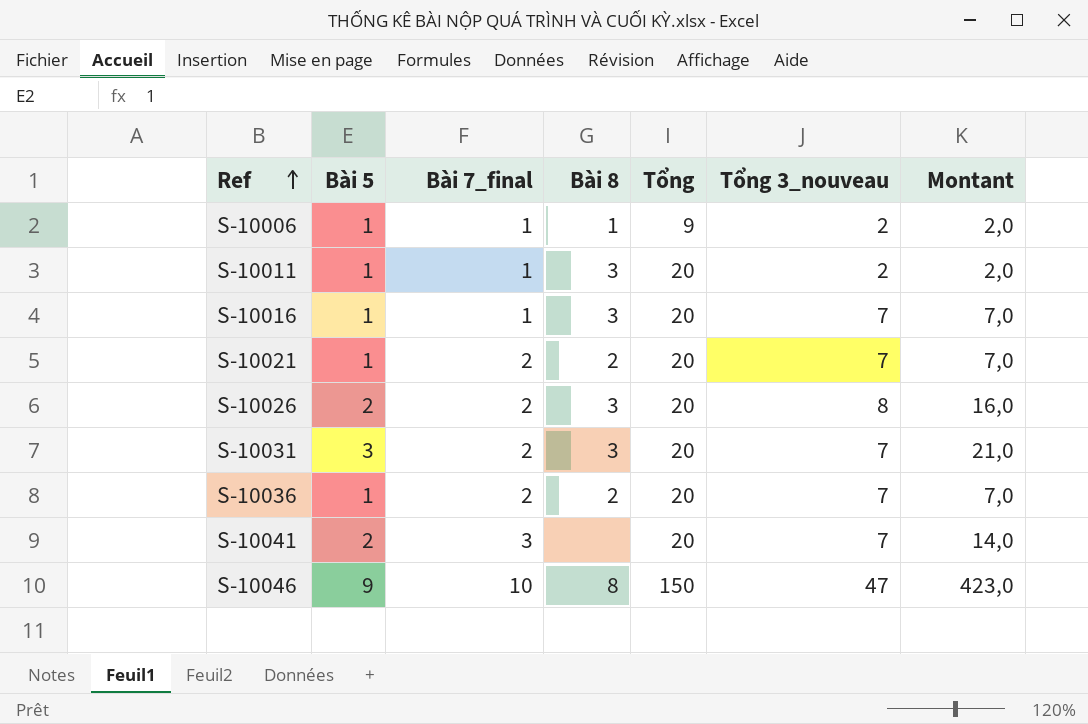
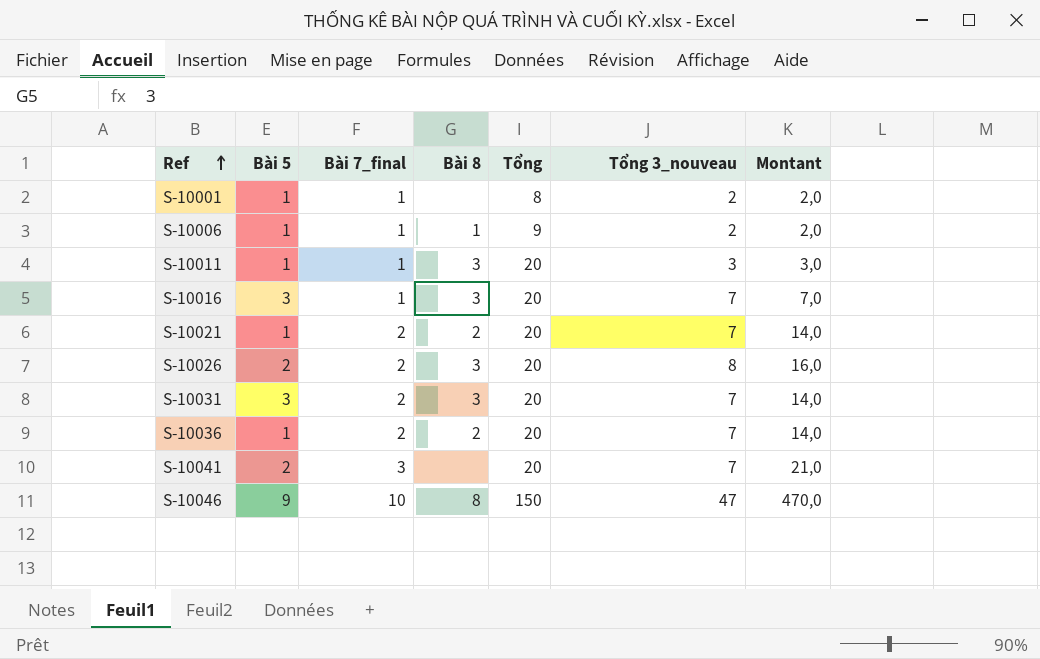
column Montant | formula: [Bài 5] * [Tổng 3_nouveau] -> [Bài 7_final] * [Tổng 3_nouveau]
row S-10001: none -> 1 | 1 | none | 8 | 2 | 2,0
S-10011 | Tổng 3_nouveau: 2 -> 3
S-10016 | Bài 5: 1 -> 3

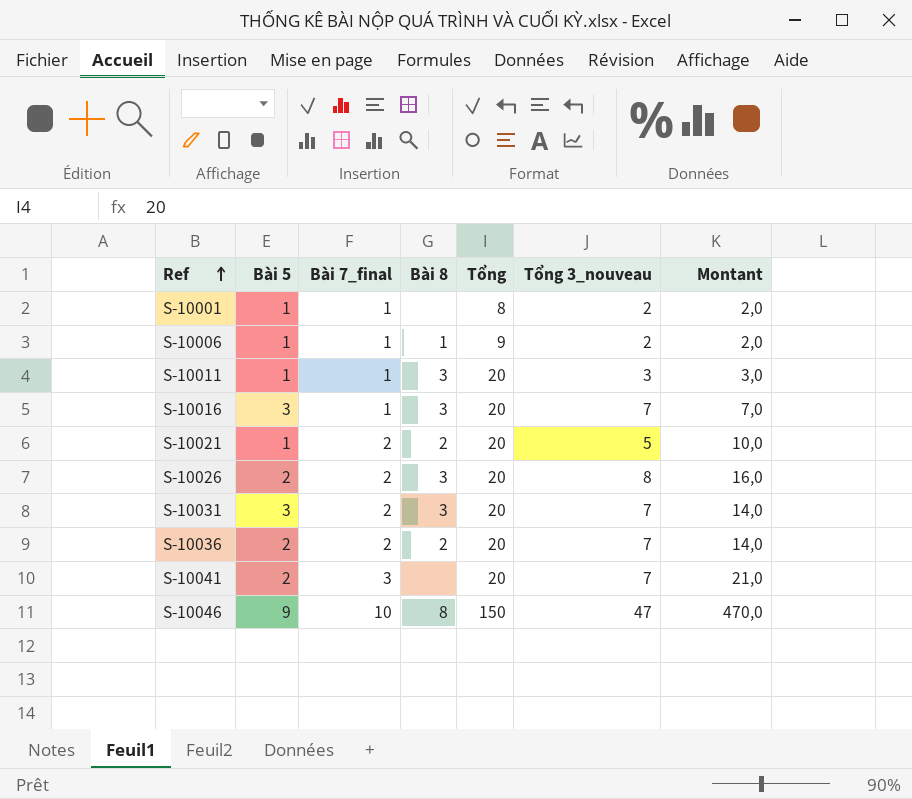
S-10021 | Tổng 3_nouveau: 7 -> 5
S-10021 | Montant: 14,0 -> 10,0
S-10036 | Bài 5: 1 -> 2

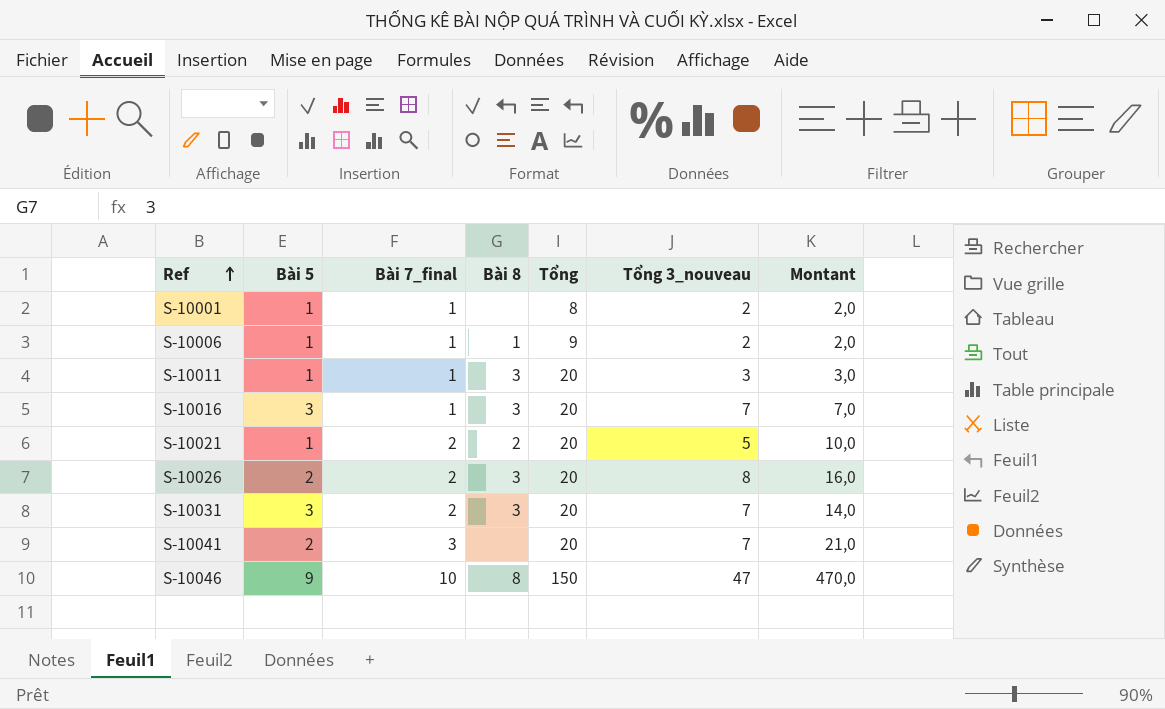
row S-10036: 2 | 2 | 2 | 20 | 7 | 14,0 -> none

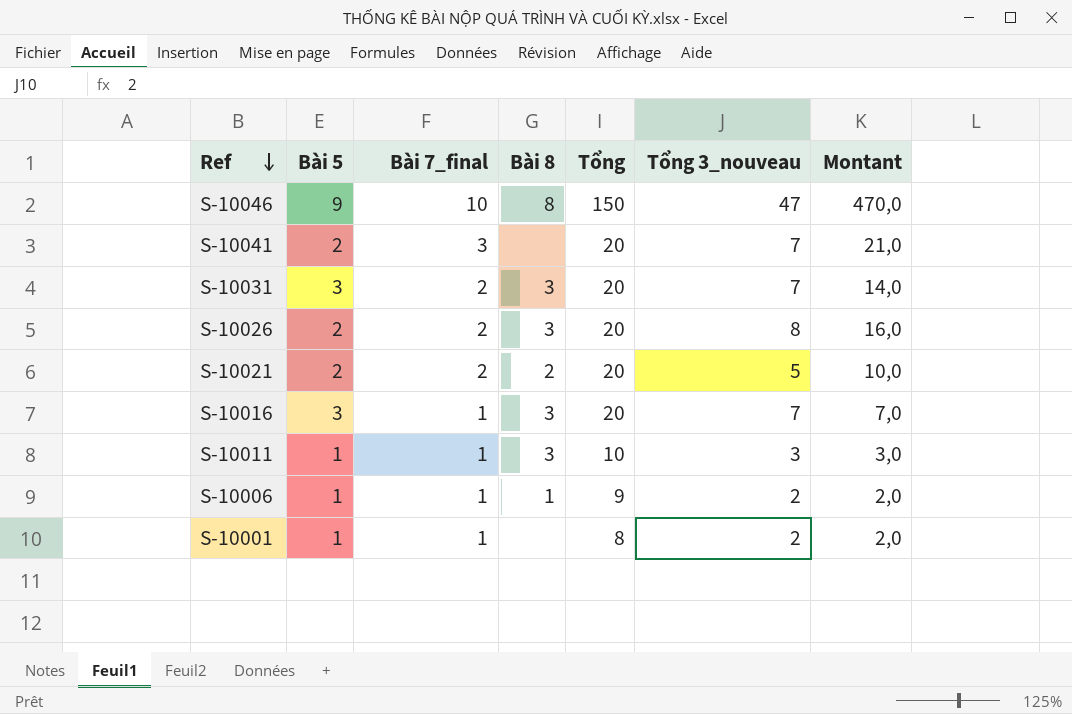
row order: Ref ascending -> Ref descending
S-10021 | Bài 5: 1 -> 2
S-10011 | Tổng: 20 -> 10

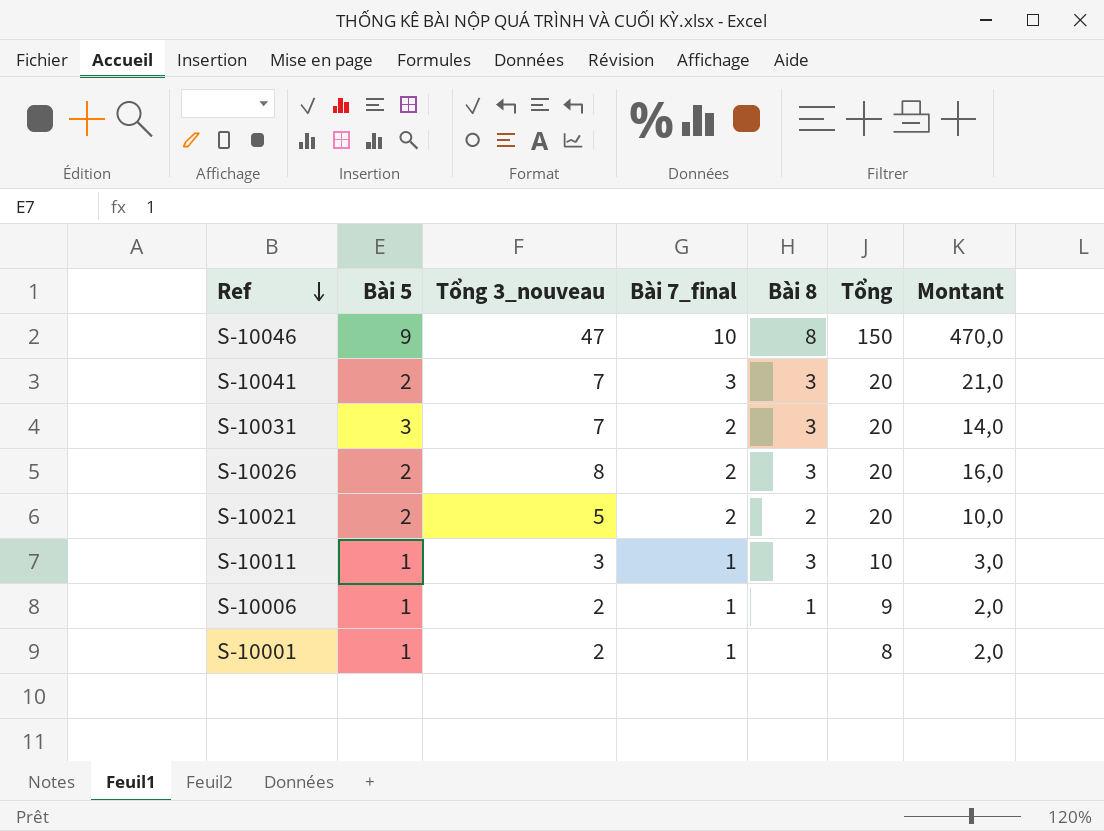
column Tổng 3_nouveau | position: 6 -> 3
row S-10016: 3 | 1 | 3 | 20 | 7 | 7,0 -> none
S-10041 | Bài 8: none -> 3

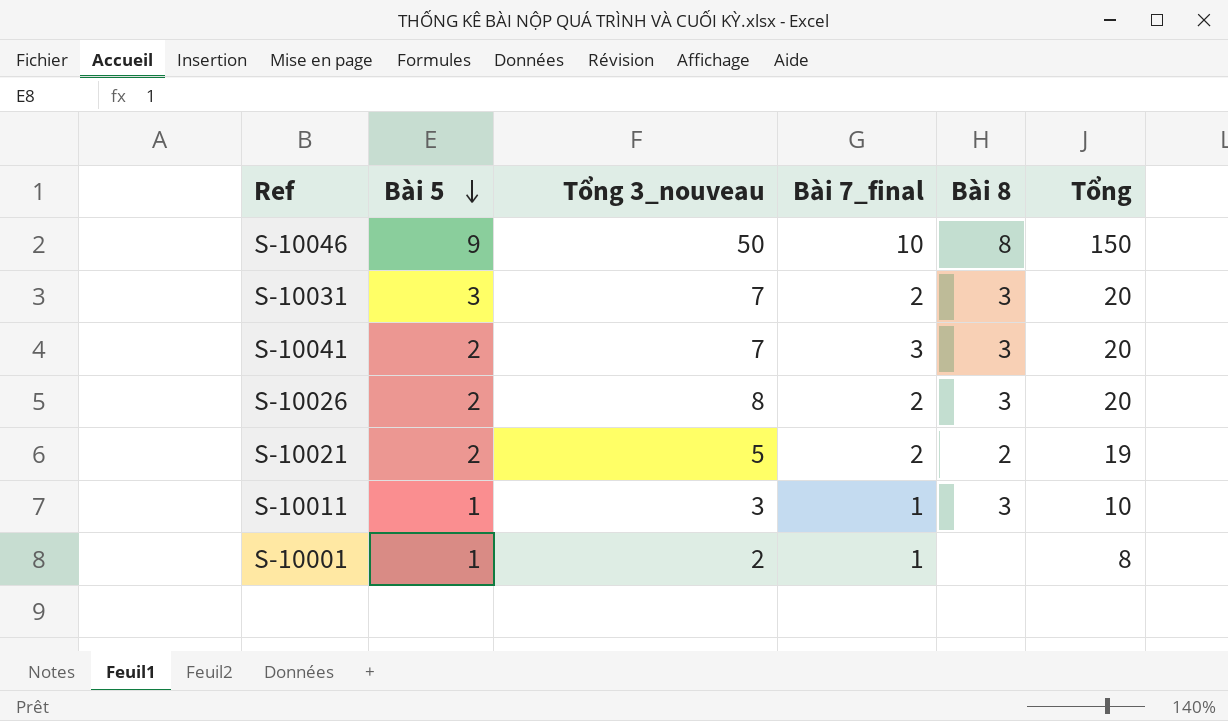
row order: Ref descending -> Bài 5 descending
column Montant | formula: [Tổng 3_nouveau] * [Bài 7_final] -> none
row S-10006: 1 | 2 | 1 | 1 | 9 | 2,0 -> none
S-10046 | Tổng 3_nouveau: 47 -> 50
S-10021 | Tổng: 20 -> 19

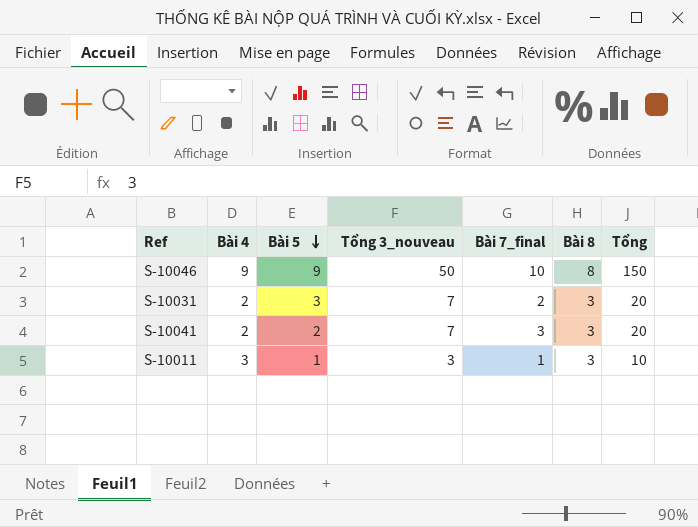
column Bài 4 | position: none -> 2
row S-10026: 2 | 8 | 2 | 3 | 20 -> none
row S-10021: 2 | 5 | 2 | 2 | 19 -> none
row S-10001: 1 | 2 | 1 | none | 8 -> none

